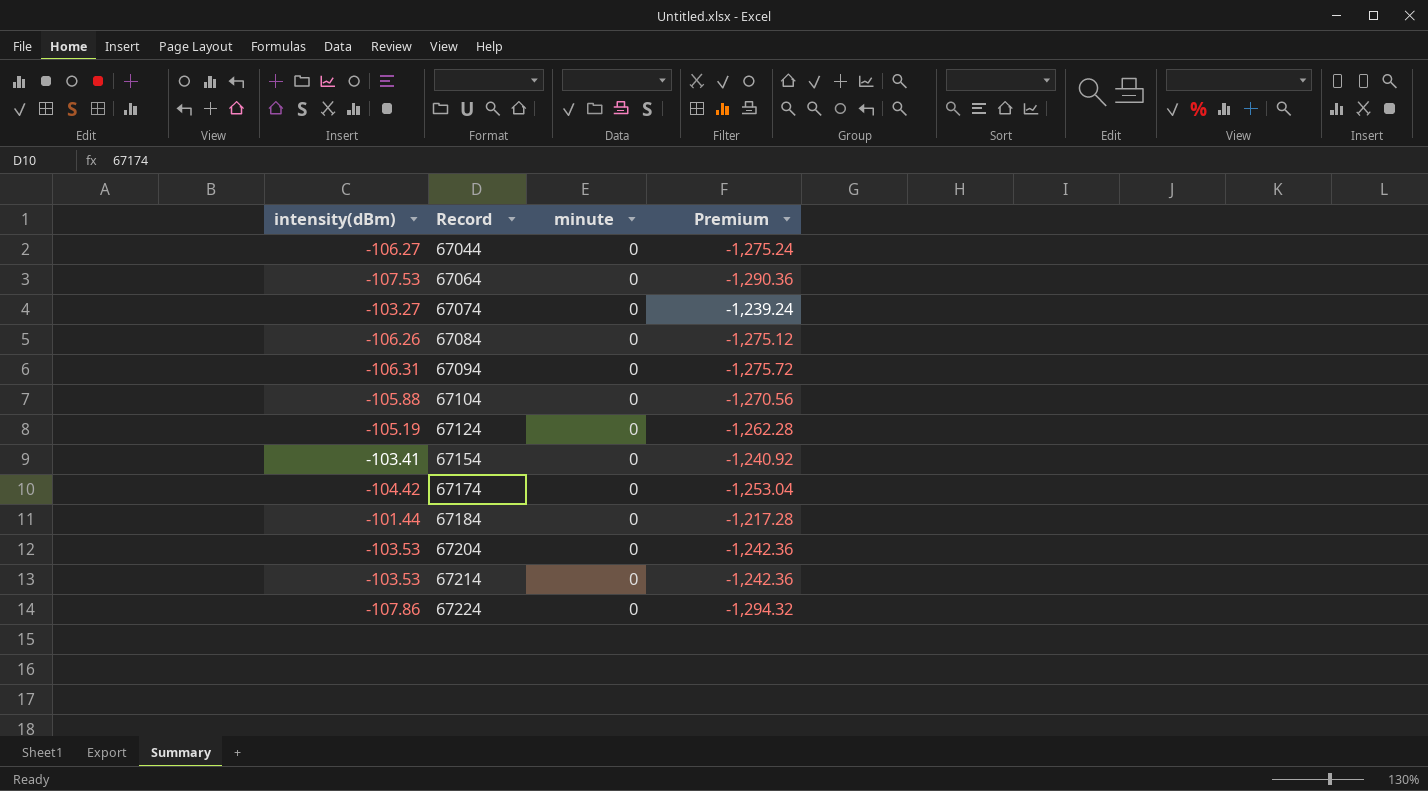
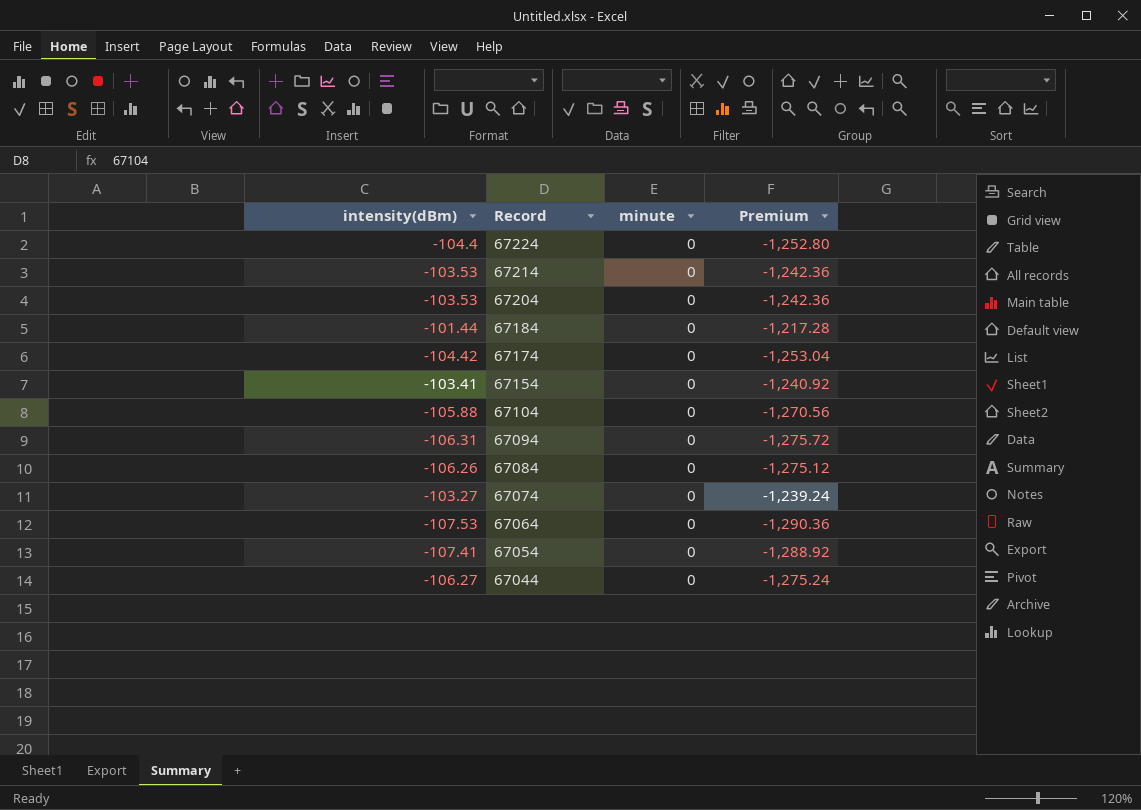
row order: Record ascending -> Record descending
row 67124: -105.19 | 0 | -1,262.28 -> none
67224 | intensity(dBm): -107.86 -> -104.4
67224 | Premium: -1,294.32 -> -1,252.80
row 67054: none -> -107.41 | 0 | -1,288.92

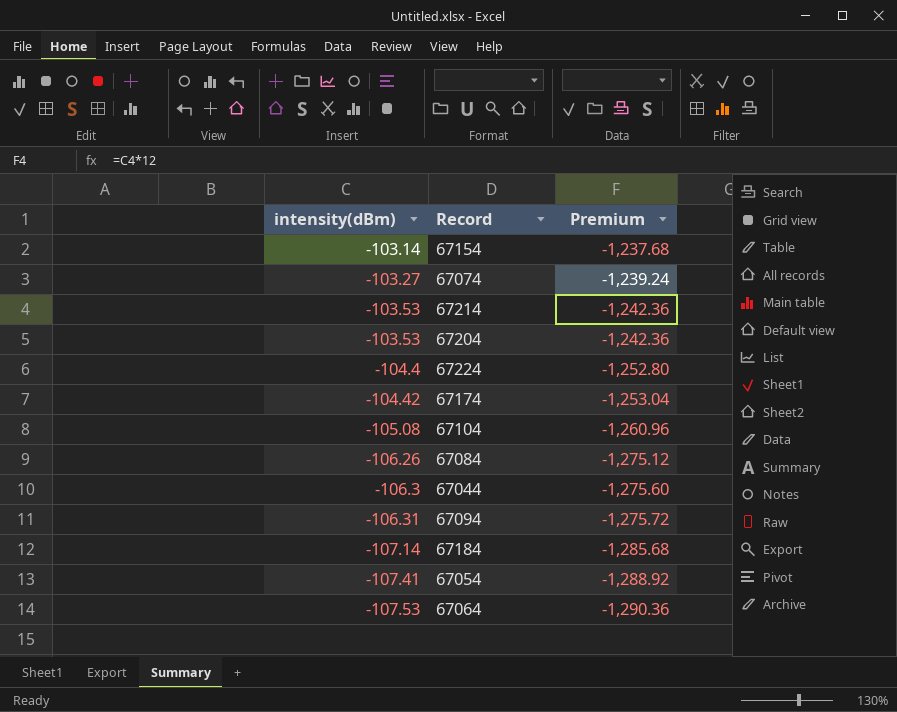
row order: Record descending -> intensity(dBm) descending
column minute | position: 3 -> none
67154 | intensity(dBm): -103.41 -> -103.14
67154 | Premium: -1,240.92 -> -1,237.68
67104 | intensity(dBm): -105.88 -> -105.08
67104 | Premium: -1,270.56 -> -1,260.96
67044 | intensity(dBm): -106.27 -> -106.3
67044 | Premium: -1,275.24 -> -1,275.60
67184 | intensity(dBm): -101.44 -> -107.14
67184 | Premium: -1,217.28 -> -1,285.68

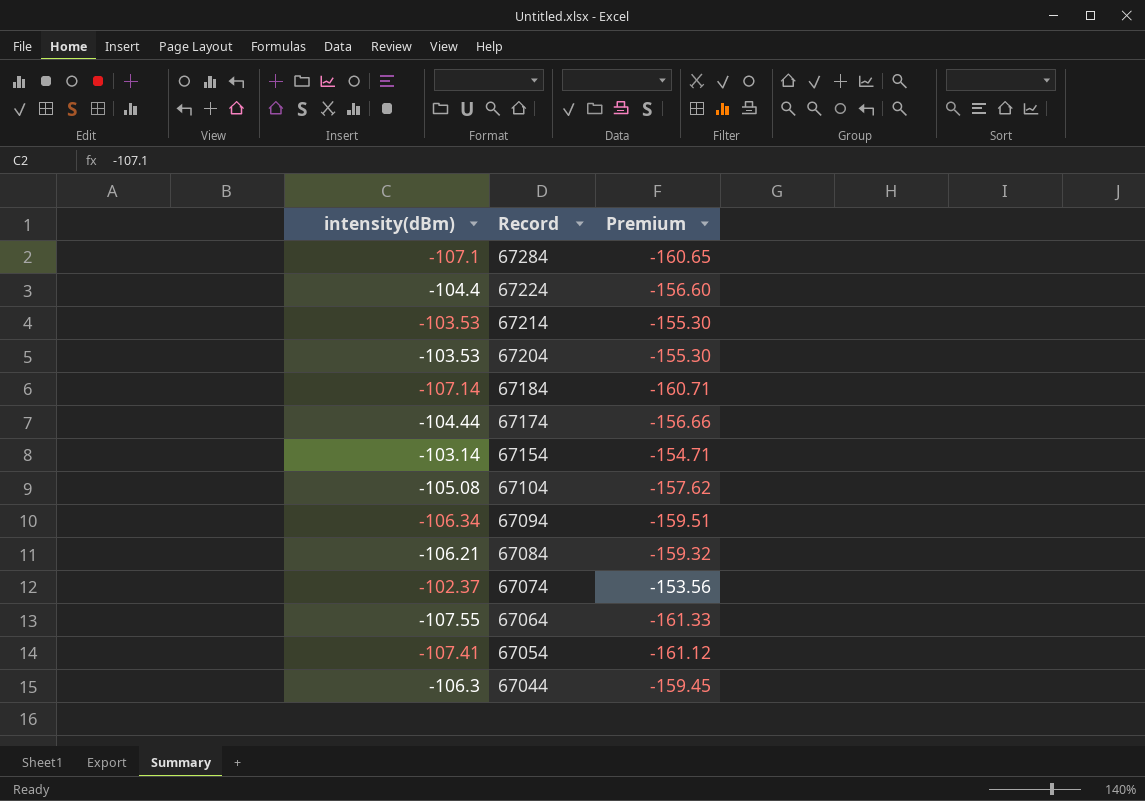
row order: intensity(dBm) descending -> Record descending
column Premium | formula: [intensity(dBm)] * 12 -> [intensity(dBm)] * 1.5
row 67284: none -> -107.1 | -160.65
67174 | intensity(dBm): -104.42 -> -104.44
67094 | intensity(dBm): -106.31 -> -106.34
67084 | intensity(dBm): -106.26 -> -106.21
67074 | intensity(dBm): -103.27 -> -102.37
67064 | intensity(dBm): -107.53 -> -107.55

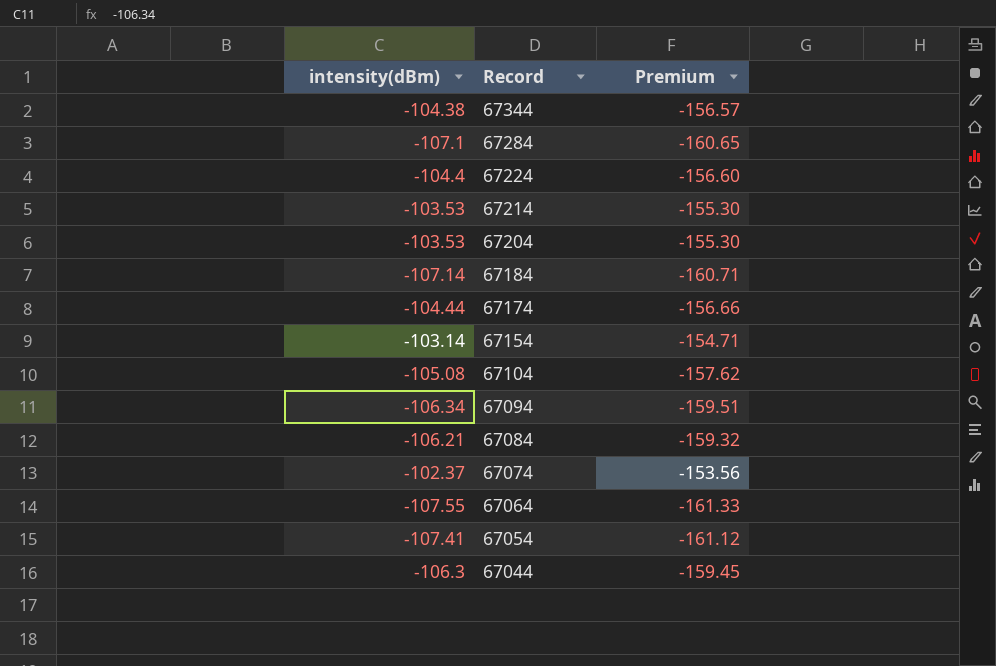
row 67344: none -> -104.38 | -156.57

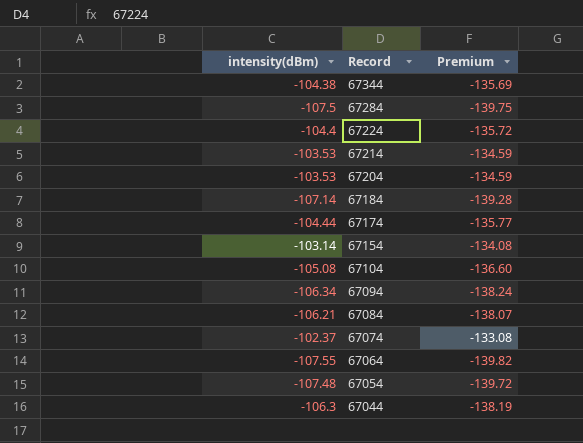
column Premium | formula: [intensity(dBm)] * 1.5 -> [intensity(dBm)] * 1.3
67284 | intensity(dBm): -107.1 -> -107.5
67054 | intensity(dBm): -107.41 -> -107.48

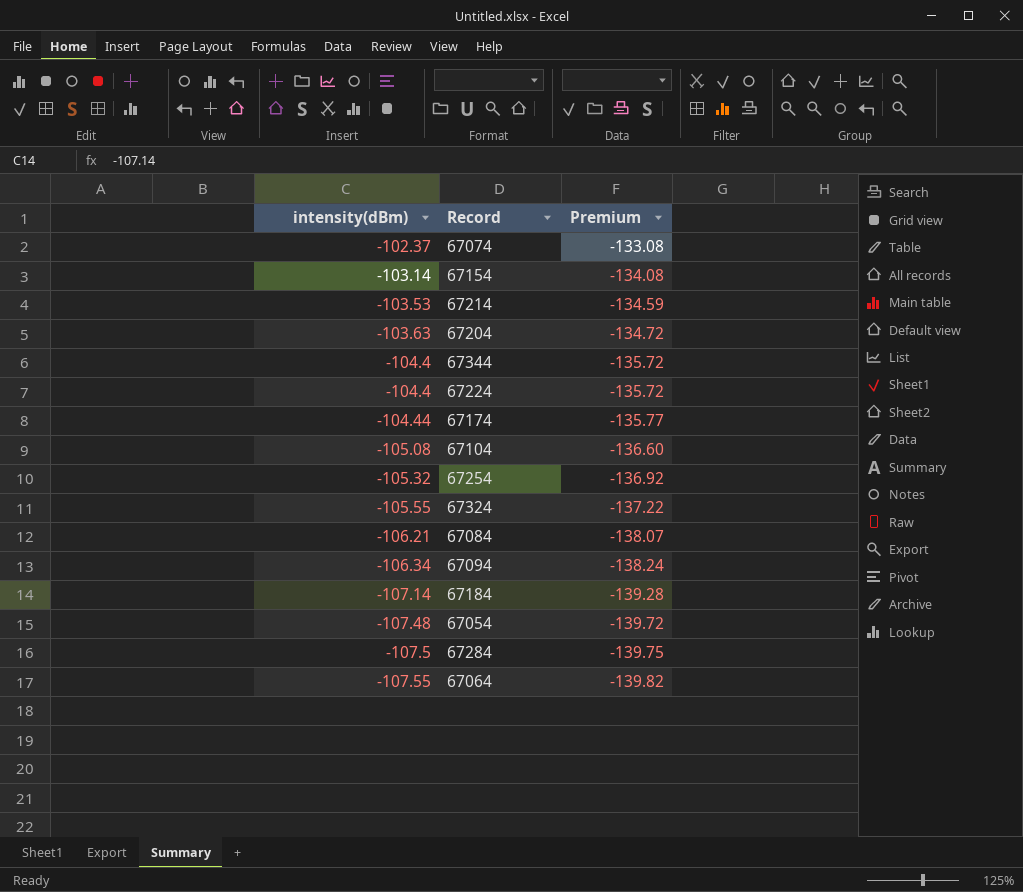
row order: Record descending -> intensity(dBm) descending
row 67044: -106.3 | -138.19 -> none
67204 | intensity(dBm): -103.53 -> -103.63
67204 | Premium: -134.59 -> -134.72
67344 | intensity(dBm): -104.38 -> -104.4
67344 | Premium: -135.69 -> -135.72
row 67254: none -> -105.32 | -136.92
row 67324: none -> -105.55 | -137.22

